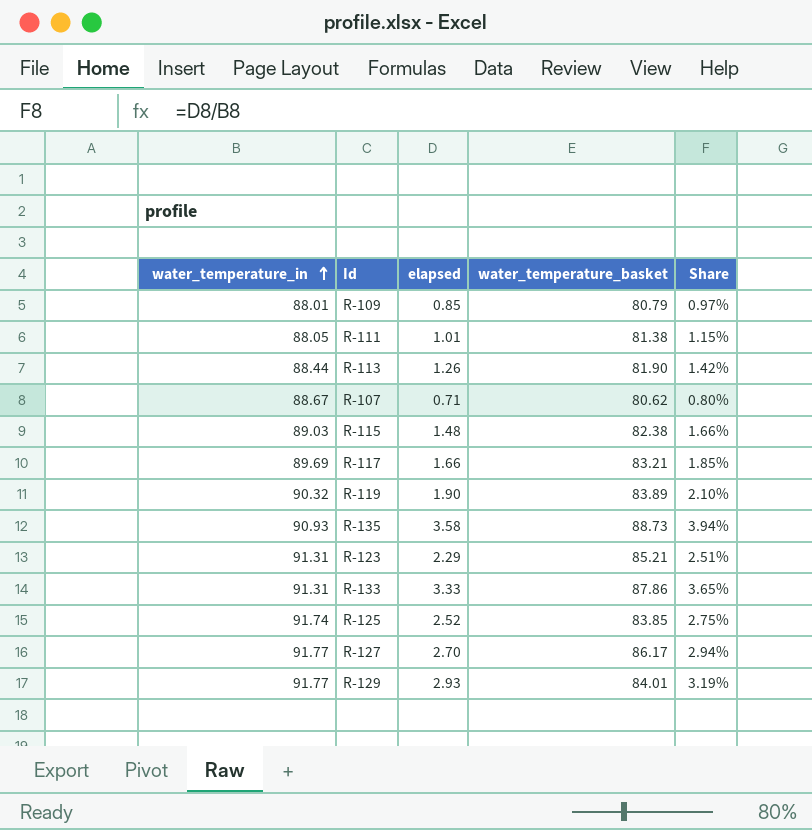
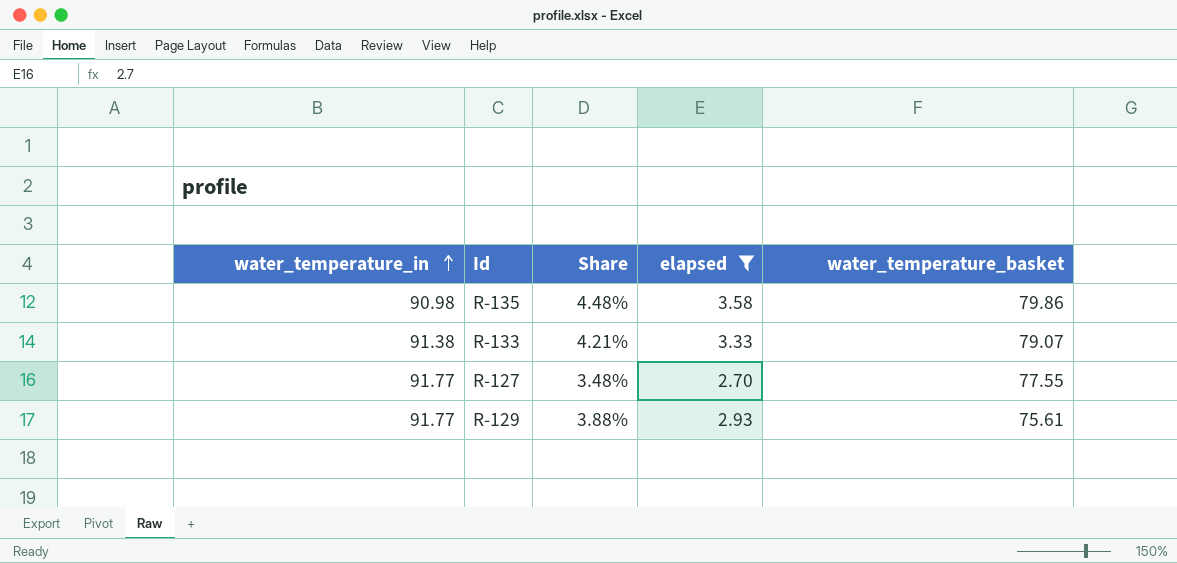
filter: none -> elapsed >= 2.70
column Share | formula: [elapsed] / [water_temperature_in] -> [elapsed] / [water_temperature_basket]
column Share | position: 5 -> 3
R-135 | water_temperature_in: 90.93 -> 90.98
R-135 | water_temperature_basket: 88.73 -> 79.86
R-133 | water_temperature_in: 91.31 -> 91.38
R-133 | water_temperature_basket: 87.86 -> 79.07
R-127 | water_temperature_basket: 86.17 -> 77.55
R-129 | water_temperature_basket: 84.01 -> 75.61

